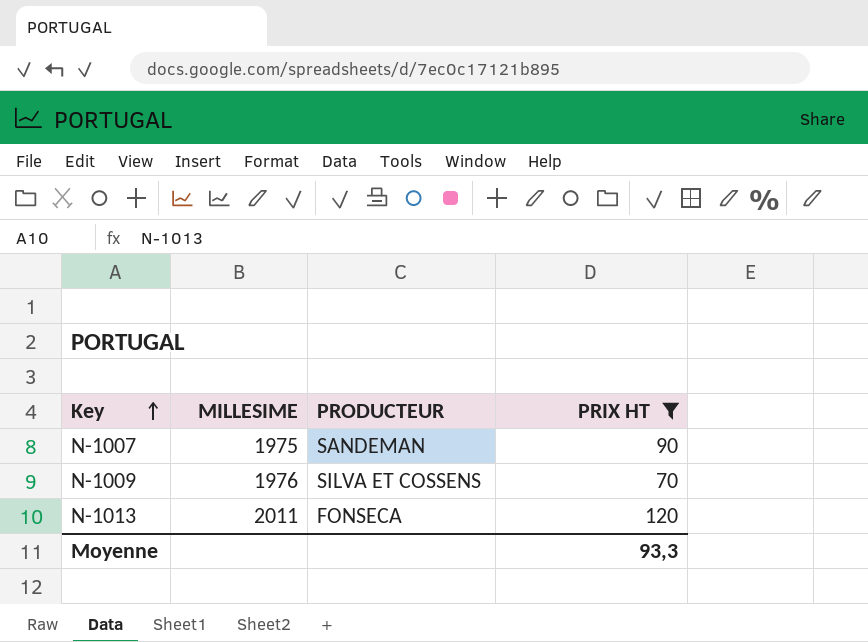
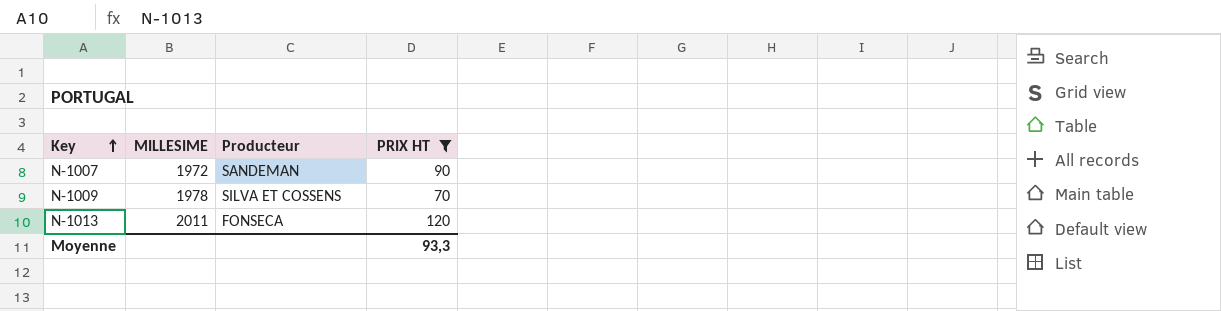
column name: PRODUCTEUR -> Producteur
N-1007 | MILLESIME: 1975 -> 1972
N-1009 | MILLESIME: 1976 -> 1978

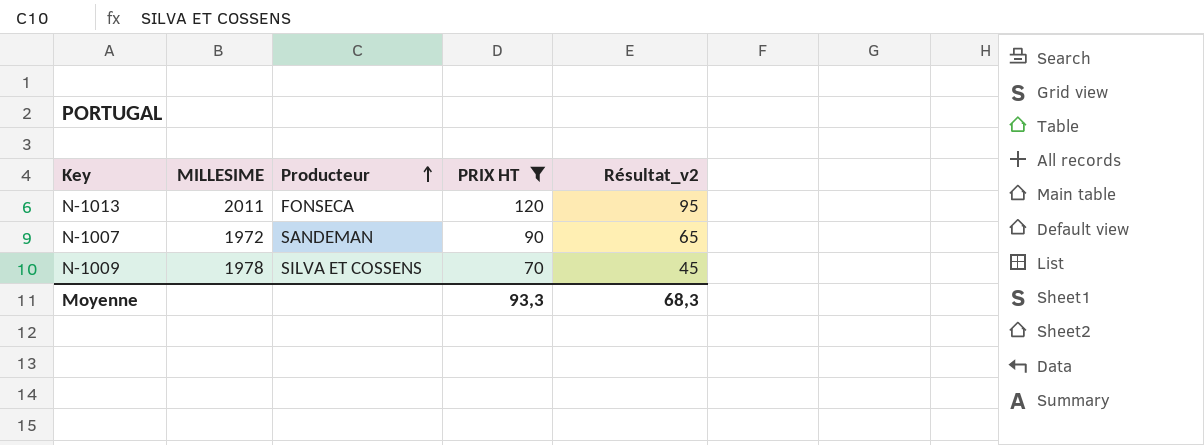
row order: Key ascending -> Producteur ascending
column Résultat_v2 | formula: none -> [PRIX HT] - 25

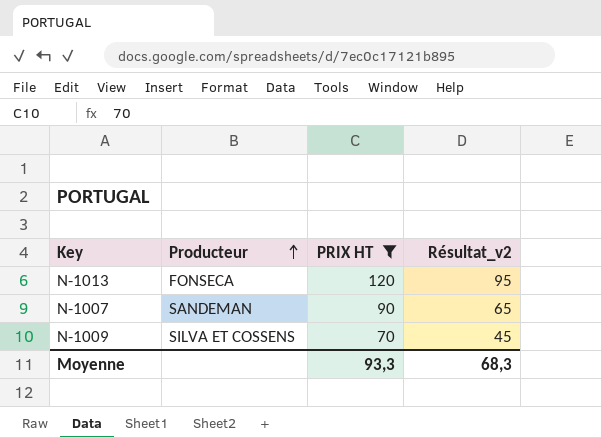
column MILLESIME | position: 2 -> none

